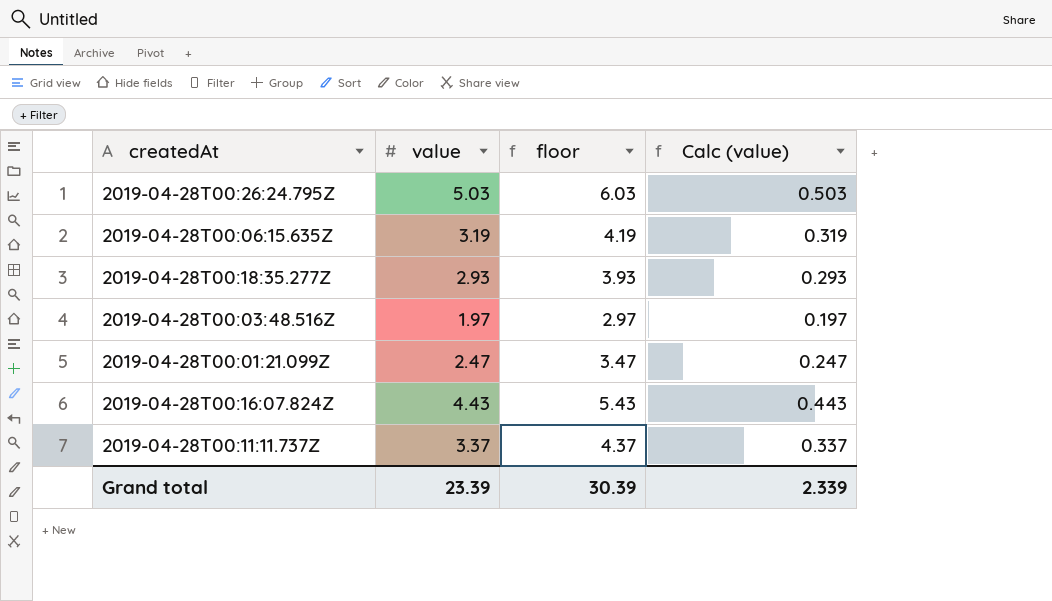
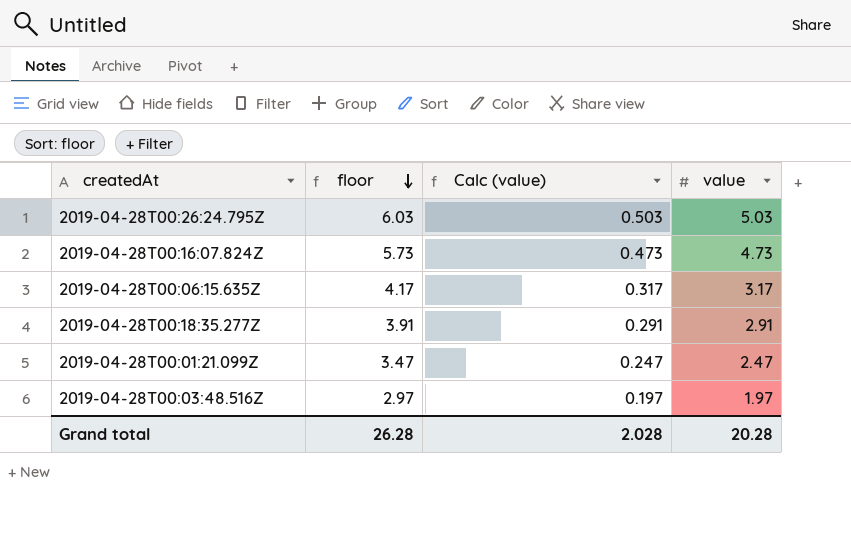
row order: none -> floor descending
column value | position: 2 -> 4
row 2019-04-28T00:11:11.737Z: 3.37 | 4.37 | 0.337 -> none
2019-04-28T00:16:07.824Z | floor: 5.43 -> 5.73
2019-04-28T00:16:07.824Z | Calc (value): 0.443 -> 0.473
2019-04-28T00:16:07.824Z | value: 4.43 -> 4.73
2019-04-28T00:06:15.635Z | floor: 4.19 -> 4.17
2019-04-28T00:06:15.635Z | Calc (value): 0.319 -> 0.317
2019-04-28T00:06:15.635Z | value: 3.19 -> 3.17
2019-04-28T00:18:35.277Z | floor: 3.93 -> 3.91
2019-04-28T00:18:35.277Z | Calc (value): 0.293 -> 0.291
2019-04-28T00:18:35.277Z | value: 2.93 -> 2.91
Grand total | floor: 30.39 -> 26.28
Grand total | Calc (value): 2.339 -> 2.028
Grand total | value: 23.39 -> 20.28

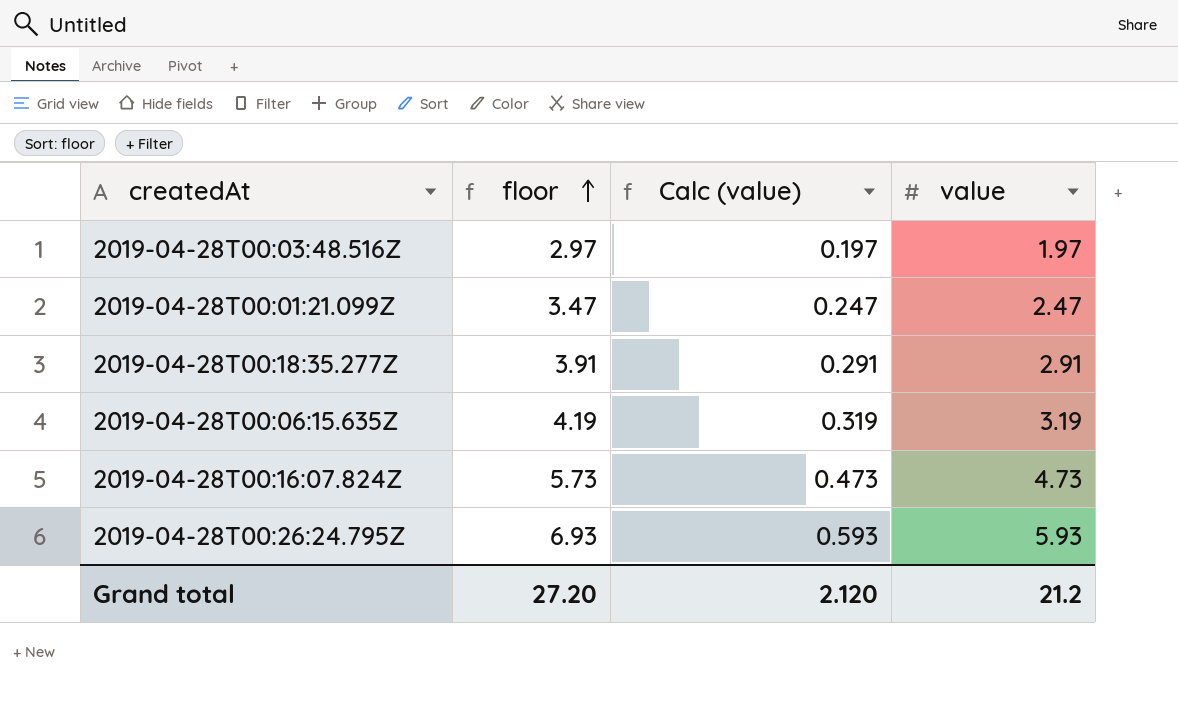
row order: floor descending -> floor ascending
2019-04-28T00:06:15.635Z | floor: 4.17 -> 4.19
2019-04-28T00:06:15.635Z | Calc (value): 0.317 -> 0.319
2019-04-28T00:06:15.635Z | value: 3.17 -> 3.19
2019-04-28T00:26:24.795Z | floor: 6.03 -> 6.93
2019-04-28T00:26:24.795Z | Calc (value): 0.503 -> 0.593
2019-04-28T00:26:24.795Z | value: 5.03 -> 5.93
Grand total | floor: 26.28 -> 27.20
Grand total | Calc (value): 2.028 -> 2.120
Grand total | value: 20.28 -> 21.2

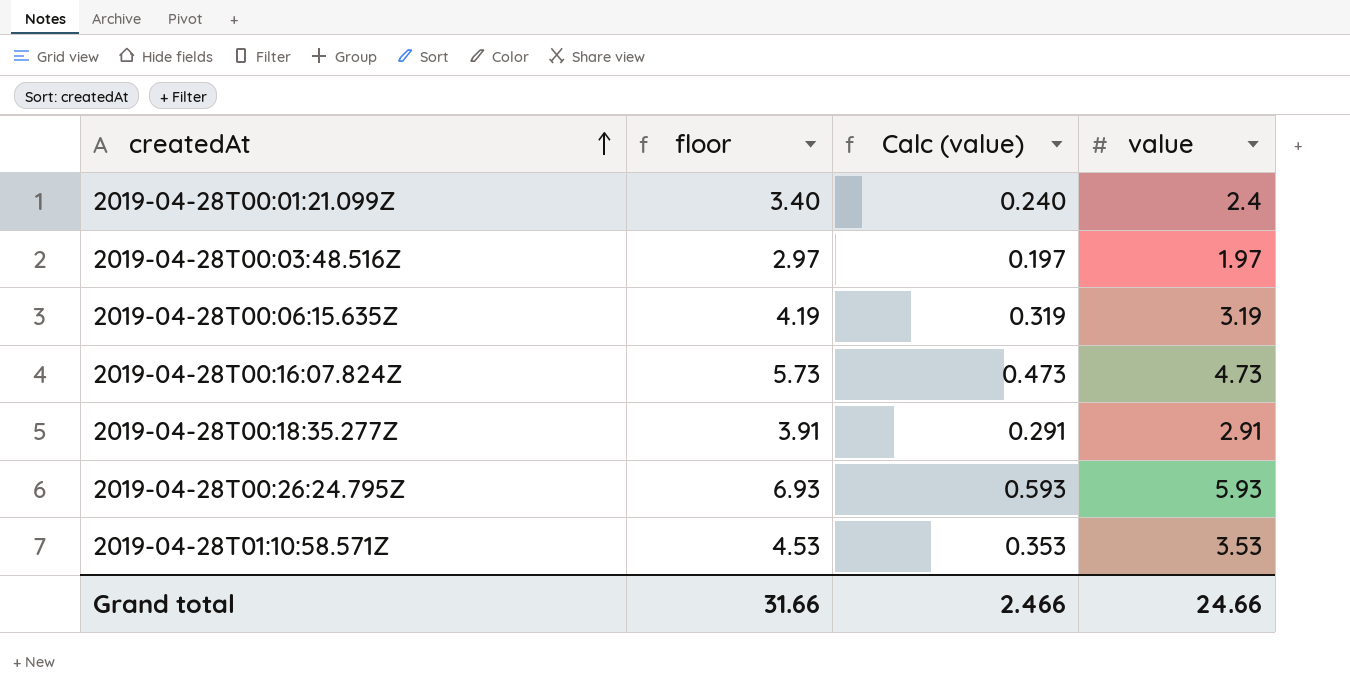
row order: floor ascending -> createdAt ascending
2019-04-28T00:01:21.099Z | floor: 3.47 -> 3.40
2019-04-28T00:01:21.099Z | Calc (value): 0.247 -> 0.240
2019-04-28T00:01:21.099Z | value: 2.47 -> 2.4
row 2019-04-28T01:10:58.571Z: none -> 4.53 | 0.353 | 3.53
Grand total | floor: 27.20 -> 31.66
Grand total | Calc (value): 2.120 -> 2.466
Grand total | value: 21.2 -> 24.66

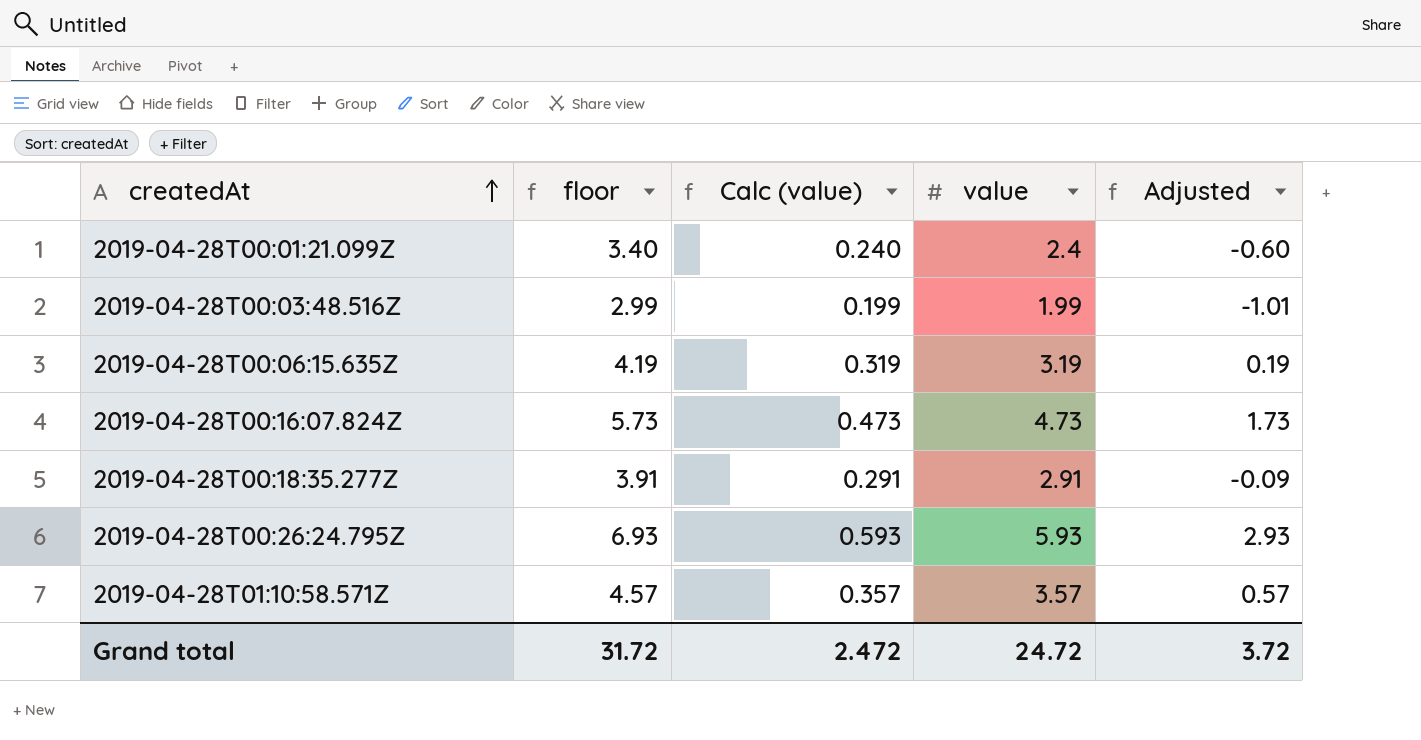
column Adjusted | formula: none -> [value] - 3
2019-04-28T00:03:48.516Z | floor: 2.97 -> 2.99
2019-04-28T00:03:48.516Z | Calc (value): 0.197 -> 0.199
2019-04-28T00:03:48.516Z | value: 1.97 -> 1.99
2019-04-28T01:10:58.571Z | floor: 4.53 -> 4.57
2019-04-28T01:10:58.571Z | Calc (value): 0.353 -> 0.357
2019-04-28T01:10:58.571Z | value: 3.53 -> 3.57
Grand total | floor: 31.66 -> 31.72
Grand total | Calc (value): 2.466 -> 2.472
Grand total | value: 24.66 -> 24.72

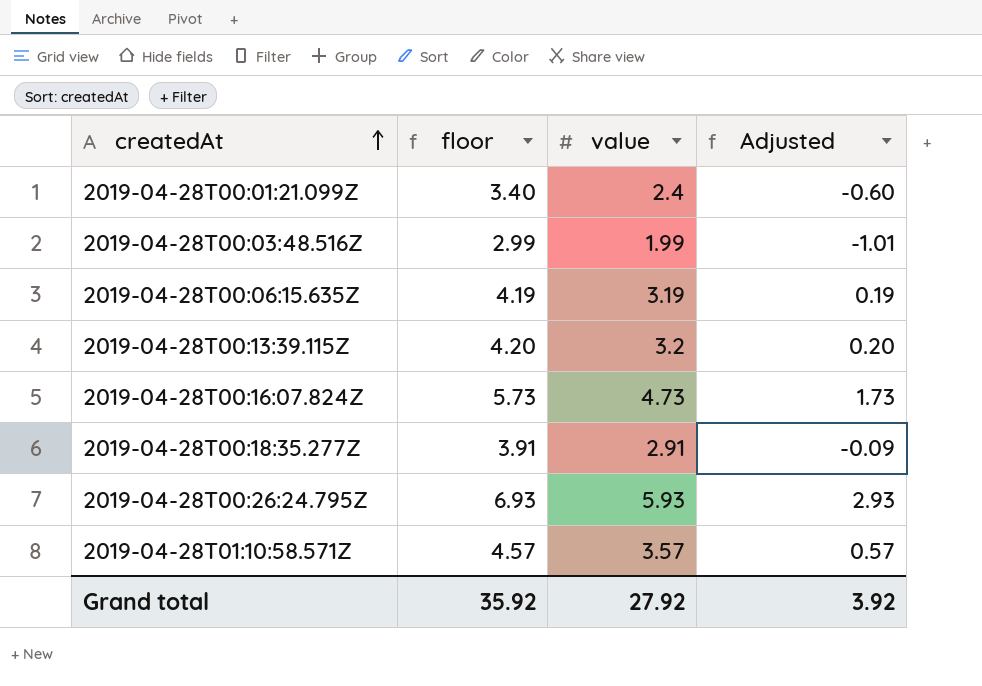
column Calc (value) | formula: [value] * 0.1 -> none
row 2019-04-28T00:13:39.115Z: none -> 4.20 | 3.2 | 0.20
Grand total | floor: 31.72 -> 35.92
Grand total | value: 24.72 -> 27.92
Grand total | Adjusted: 3.72 -> 3.92

